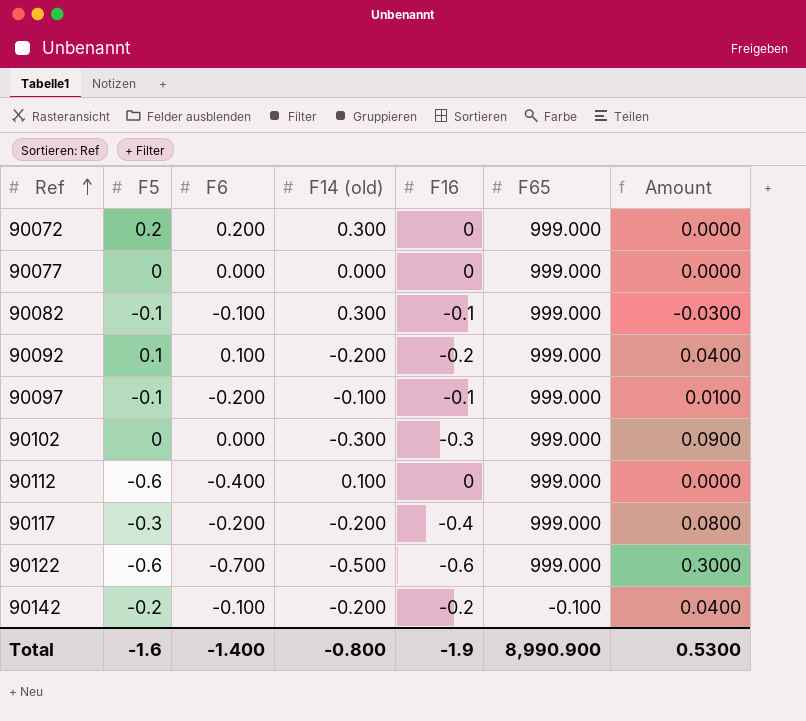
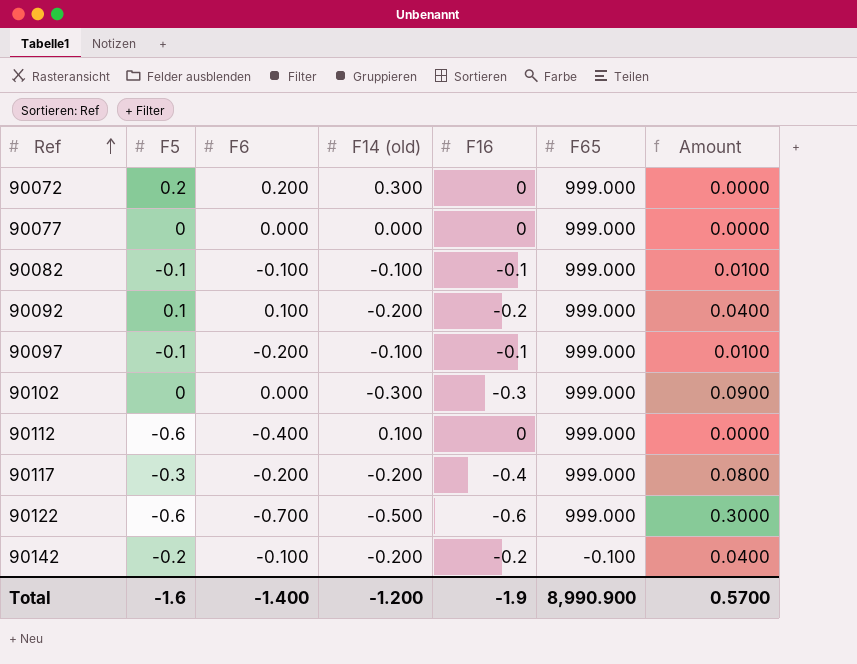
90082 | F14 (old): 0.300 -> -0.100
90082 | Amount: -0.0300 -> 0.0100
Total | F14 (old): -0.800 -> -1.200
Total | Amount: 0.5300 -> 0.5700

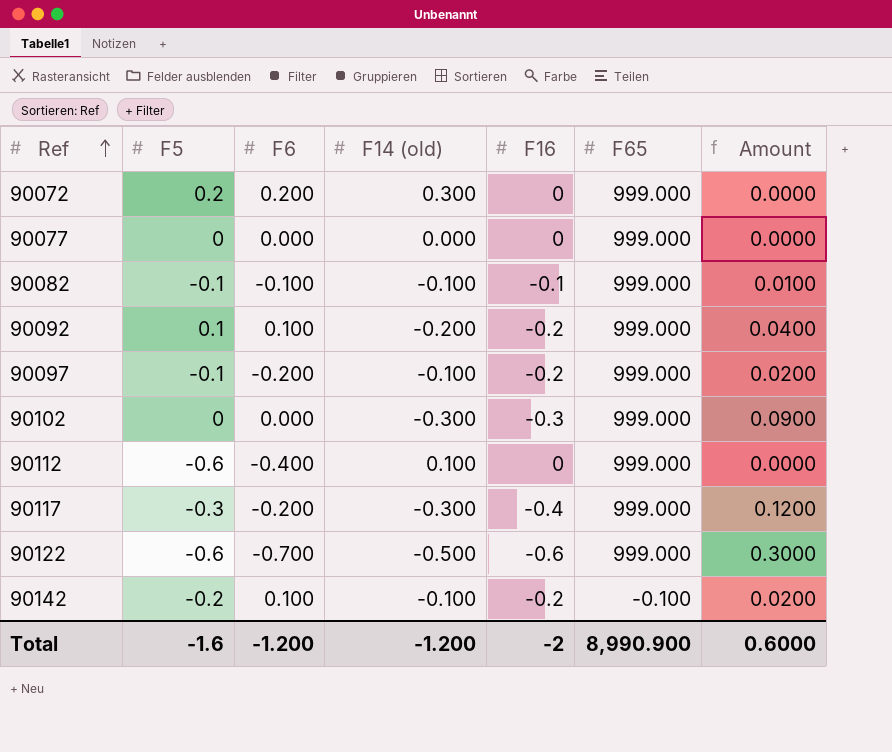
90097 | F16: -0.1 -> -0.2
90097 | Amount: 0.0100 -> 0.0200
90117 | F14 (old): -0.200 -> -0.300
90117 | Amount: 0.0800 -> 0.1200
90142 | F6: -0.100 -> 0.100
90142 | F14 (old): -0.200 -> -0.100
90142 | Amount: 0.0400 -> 0.0200
Total | F6: -1.400 -> -1.200
Total | F16: -1.9 -> -2
Total | Amount: 0.5700 -> 0.6000

